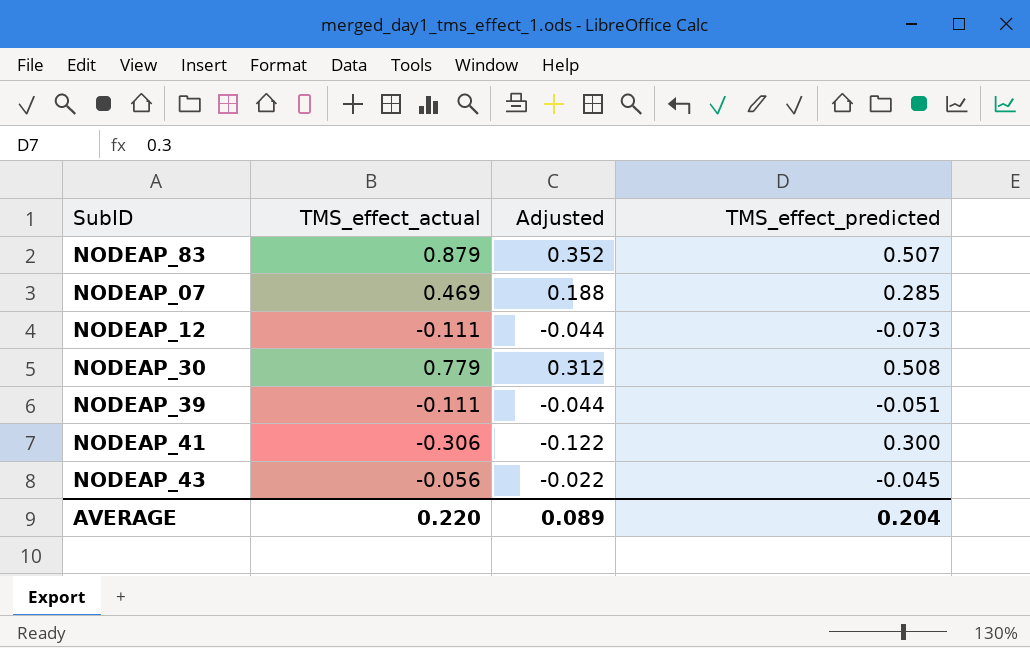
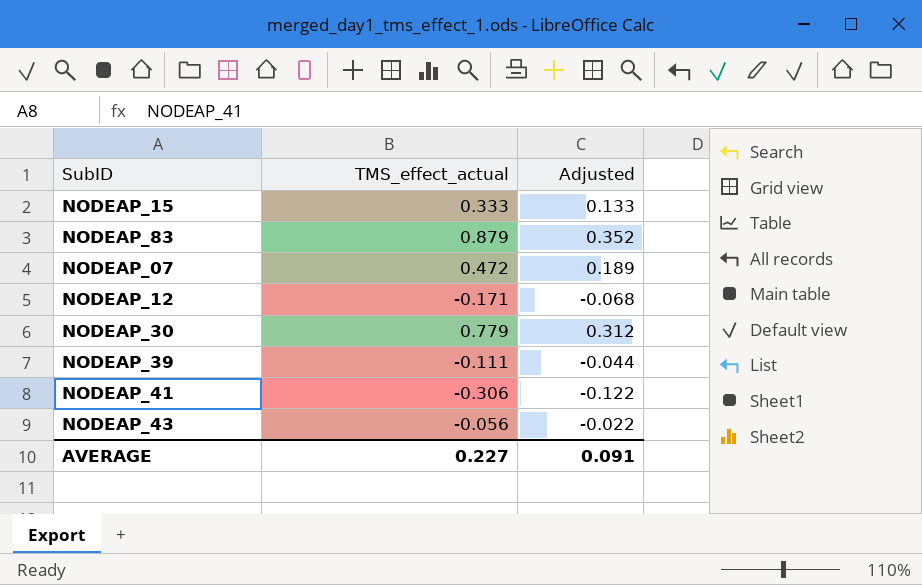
column TMS_effect_predicted | position: 4 -> none
row NODEAP_15: none -> 0.333 | 0.133
NODEAP_07 | TMS_effect_actual: 0.469 -> 0.472
NODEAP_07 | Adjusted: 0.188 -> 0.189
NODEAP_12 | TMS_effect_actual: -0.111 -> -0.171
NODEAP_12 | Adjusted: -0.044 -> -0.068
AVERAGE | TMS_effect_actual: 0.220 -> 0.227
AVERAGE | Adjusted: 0.089 -> 0.091

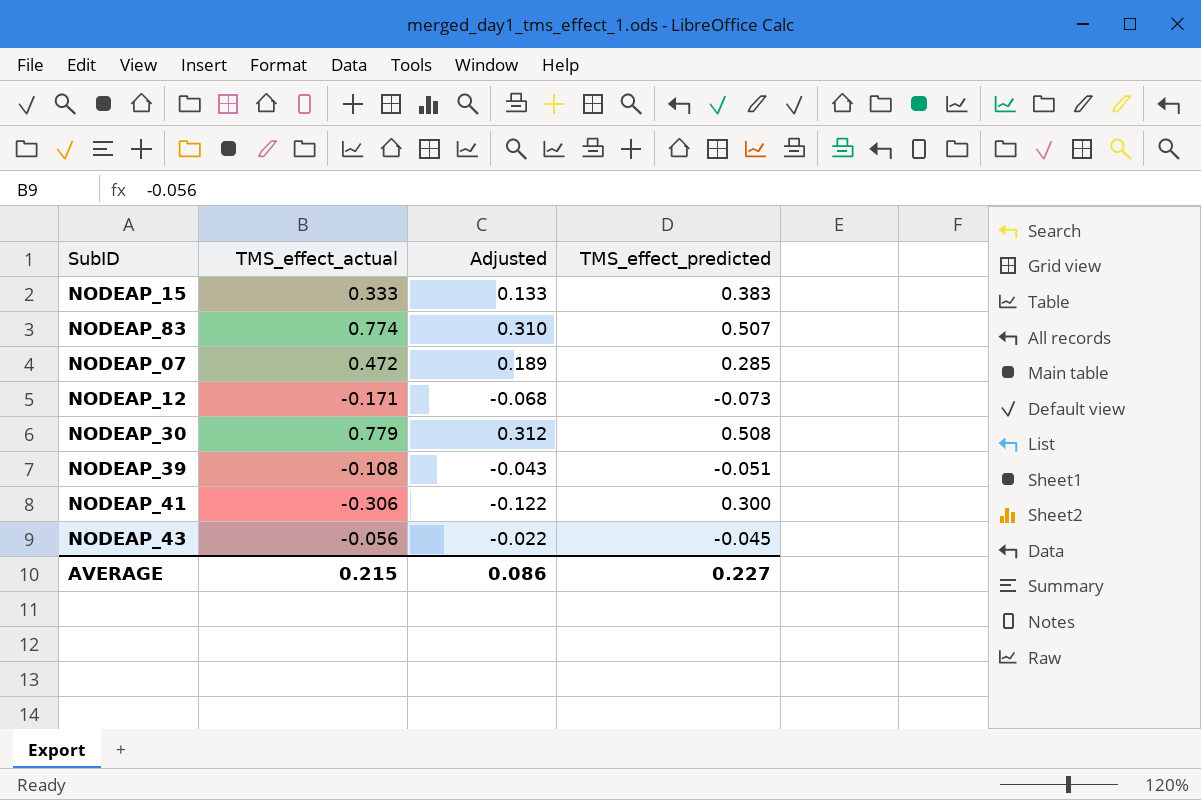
column TMS_effect_predicted | position: none -> 4
NODEAP_83 | TMS_effect_actual: 0.879 -> 0.774
NODEAP_83 | Adjusted: 0.352 -> 0.310
NODEAP_39 | TMS_effect_actual: -0.111 -> -0.108
NODEAP_39 | Adjusted: -0.044 -> -0.043
AVERAGE | TMS_effect_actual: 0.227 -> 0.215
AVERAGE | Adjusted: 0.091 -> 0.086

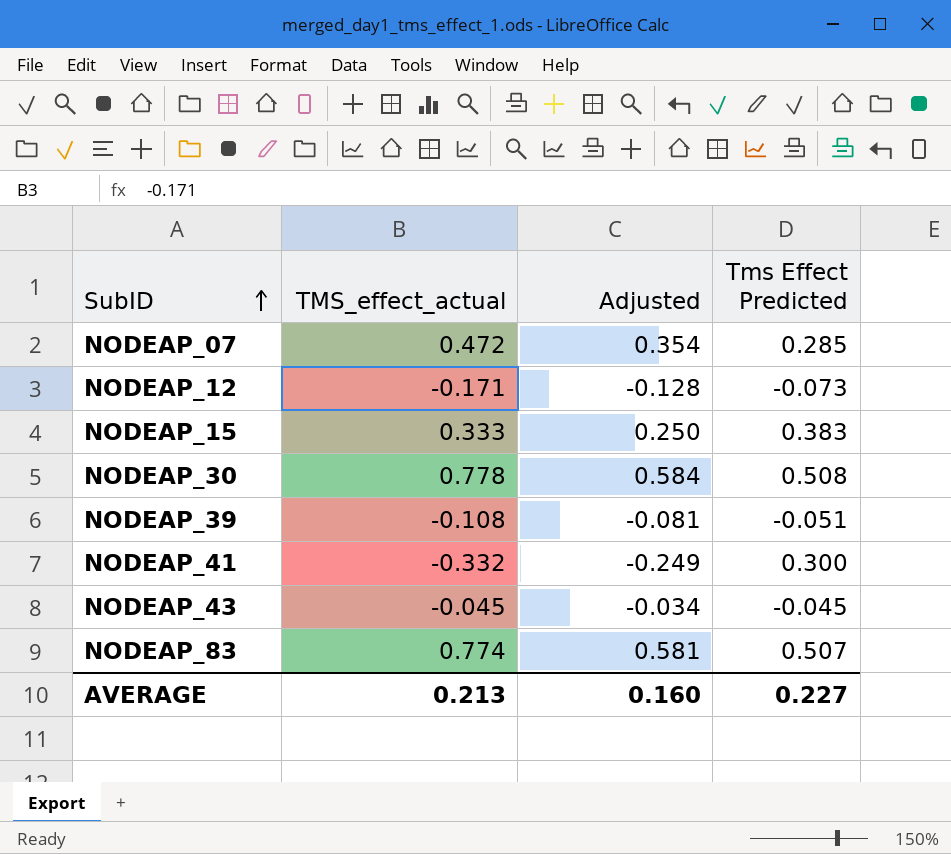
row order: none -> SubID ascending
column Adjusted | formula: [TMS_effect_actual] * 0.4 -> [TMS_effect_actual] * 0.75
column name: TMS_effect_predicted -> Tms Effect Predicted
NODEAP_30 | TMS_effect_actual: 0.779 -> 0.778
NODEAP_41 | TMS_effect_actual: -0.306 -> -0.332
NODEAP_43 | TMS_effect_actual: -0.056 -> -0.045
AVERAGE | TMS_effect_actual: 0.215 -> 0.213
AVERAGE | Adjusted: 0.086 -> 0.160

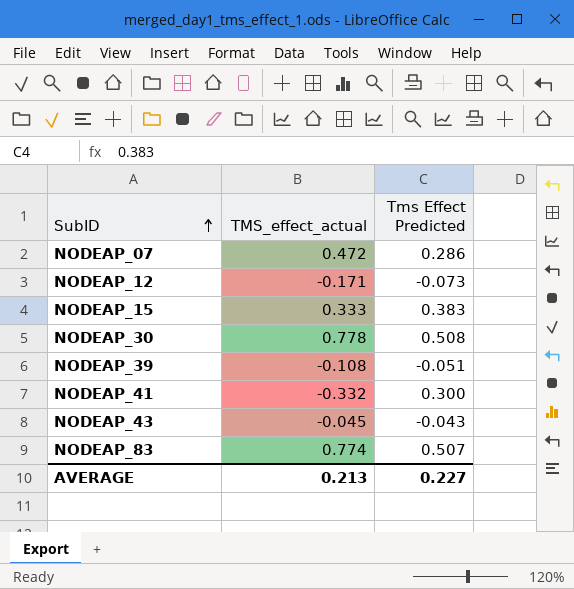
column Adjusted | formula: [TMS_effect_actual] * 0.75 -> none
NODEAP_07 | Tms Effect Predicted: 0.285 -> 0.286
NODEAP_43 | Tms Effect Predicted: -0.045 -> -0.043

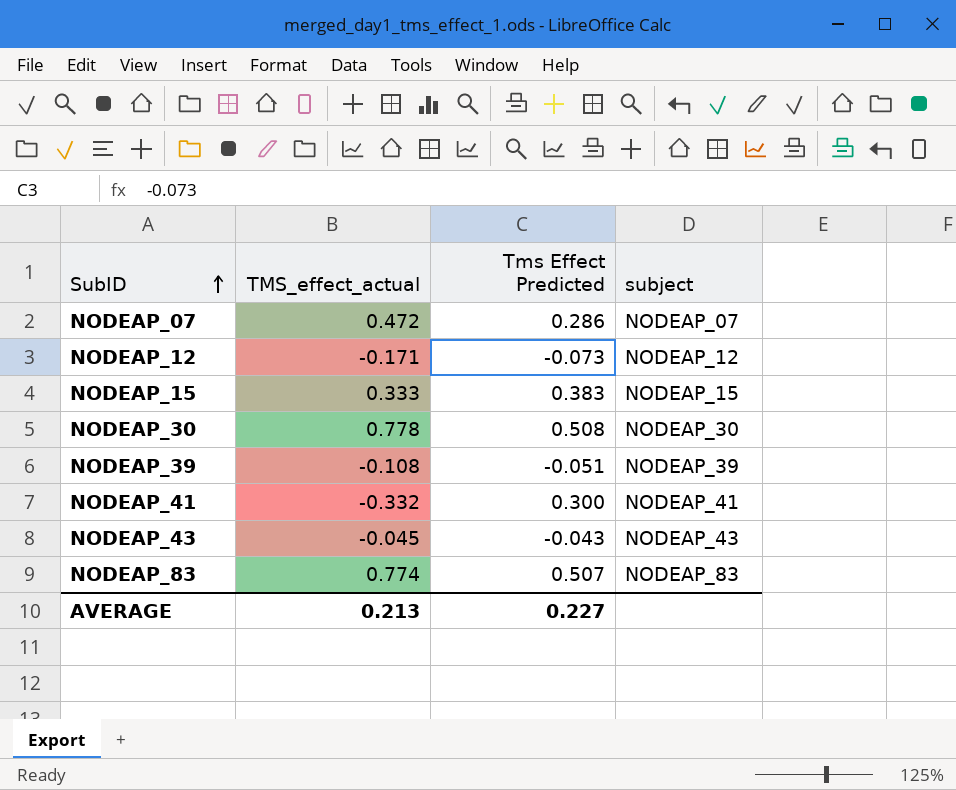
column subject | position: none -> 4

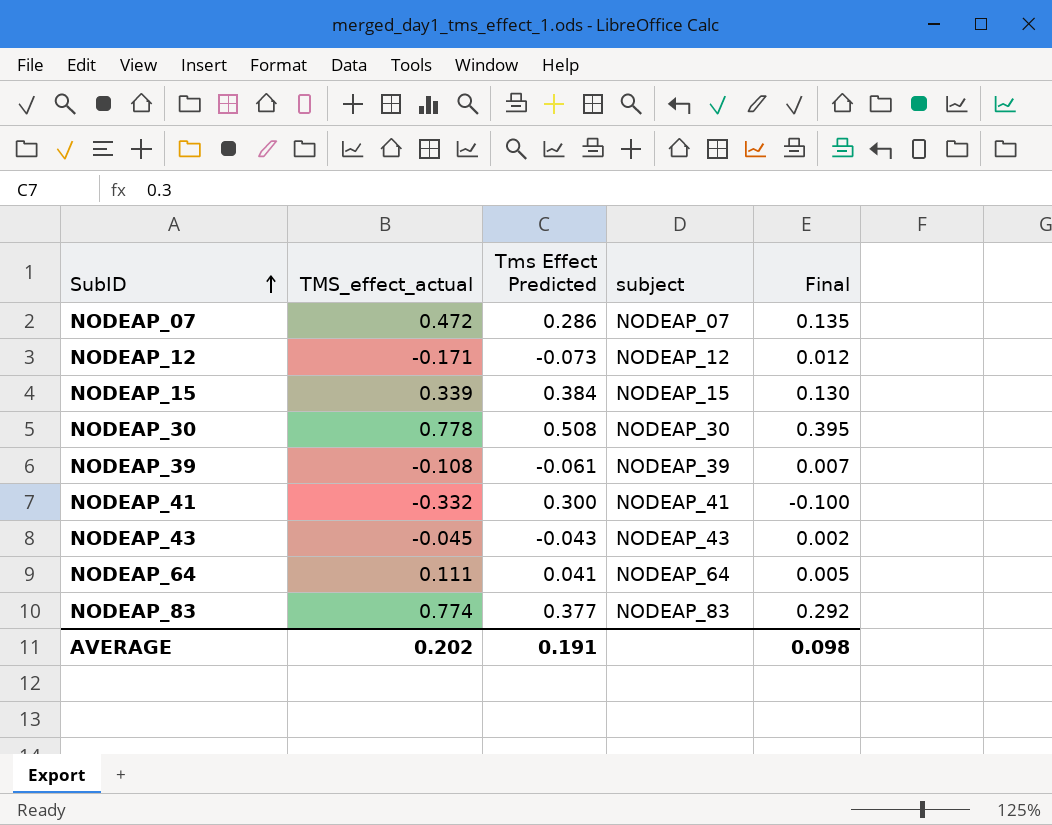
column Final | formula: none -> [TMS_effect_actual] * [Tms Effect Predicted]
NODEAP_15 | TMS_effect_actual: 0.333 -> 0.339
NODEAP_15 | Tms Effect Predicted: 0.383 -> 0.384
NODEAP_39 | Tms Effect Predicted: -0.051 -> -0.061
row NODEAP_64: none -> 0.111 | 0.041 | NODEAP_64 | 0.005
NODEAP_83 | Tms Effect Predicted: 0.507 -> 0.377
AVERAGE | TMS_effect_actual: 0.213 -> 0.202
AVERAGE | Tms Effect Predicted: 0.227 -> 0.191

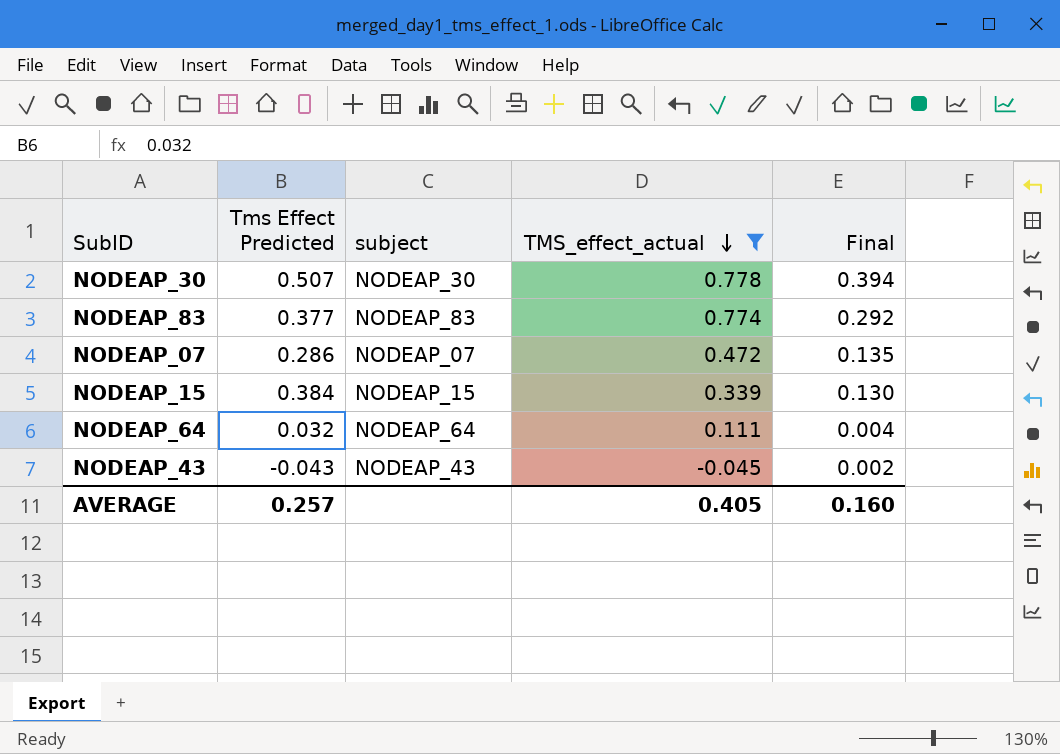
filter: none -> TMS_effect_actual >= -0.045
row order: SubID ascending -> TMS_effect_actual descending
column TMS_effect_actual | position: 2 -> 4
NODEAP_30 | Tms Effect Predicted: 0.508 -> 0.507
NODEAP_30 | Final: 0.395 -> 0.394
NODEAP_64 | Tms Effect Predicted: 0.041 -> 0.032
NODEAP_64 | Final: 0.005 -> 0.004
AVERAGE | Tms Effect Predicted: 0.191 -> 0.257
AVERAGE | TMS_effect_actual: 0.202 -> 0.405
AVERAGE | Final: 0.098 -> 0.160

